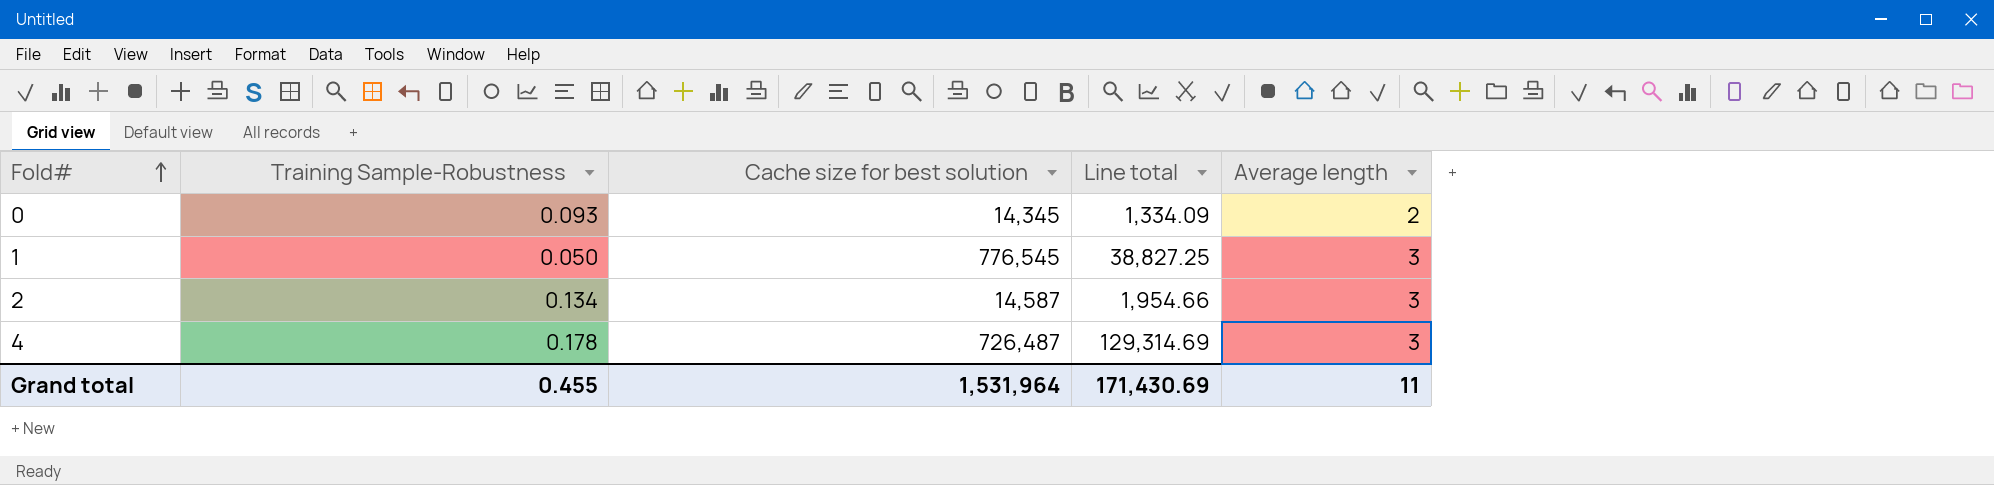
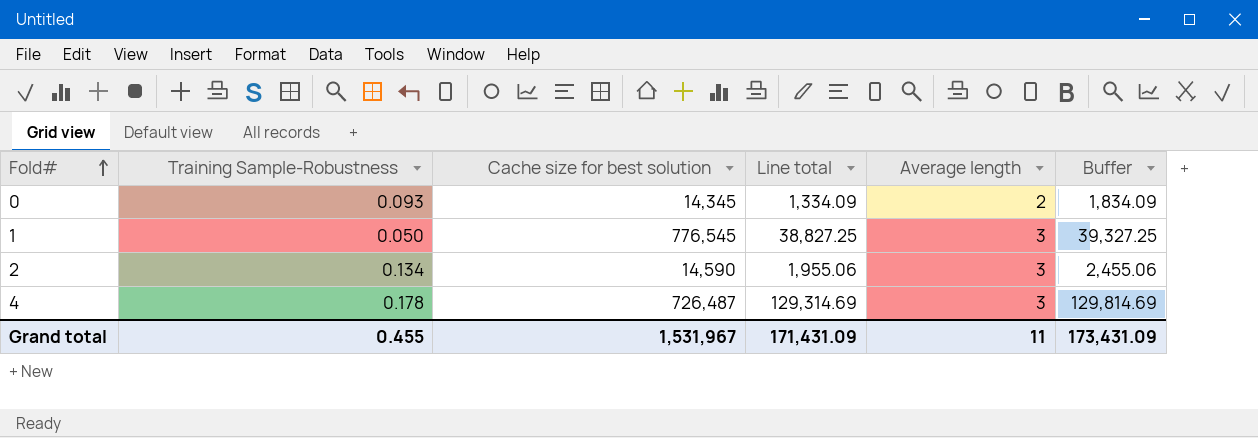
column Buffer | formula: none -> [Line total] + 500
2 | Cache size for best solution: 14,587 -> 14,590
2 | Line total: 1,954.66 -> 1,955.06
Grand total | Cache size for best solution: 1,531,964 -> 1,531,967
Grand total | Line total: 171,430.69 -> 171,431.09

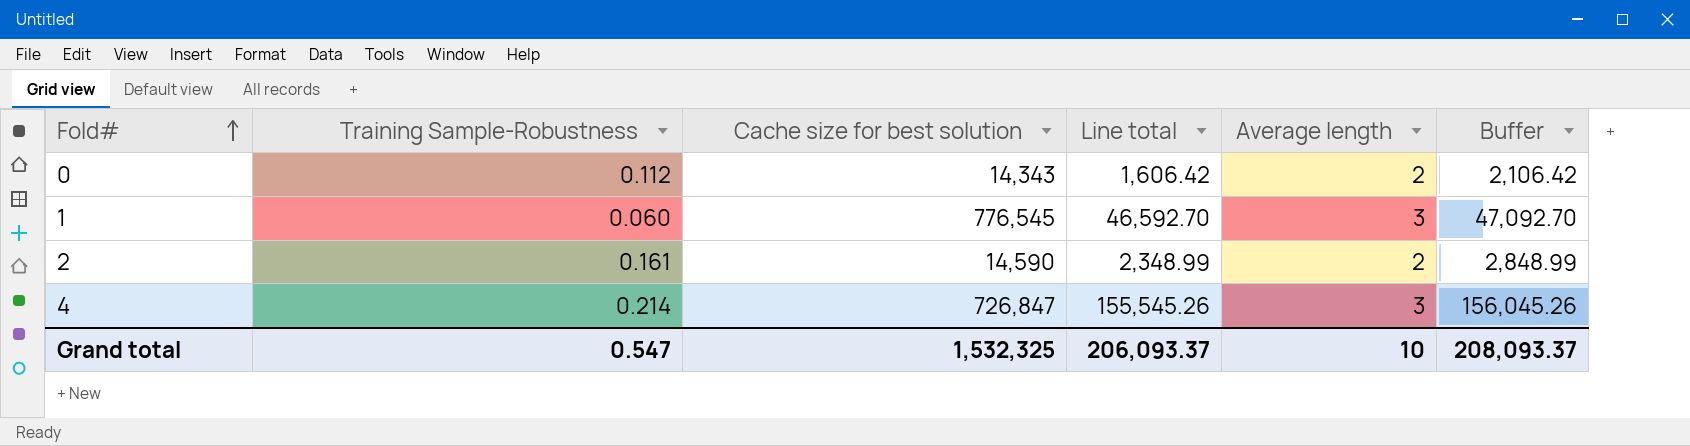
0 | Training Sample-Robustness: 0.093 -> 0.112
0 | Cache size for best solution: 14,345 -> 14,343
0 | Line total: 1,334.09 -> 1,606.42
0 | Buffer: 1,834.09 -> 2,106.42
1 | Training Sample-Robustness: 0.050 -> 0.060
1 | Line total: 38,827.25 -> 46,592.70
1 | Buffer: 39,327.25 -> 47,092.70
2 | Training Sample-Robustness: 0.134 -> 0.161
2 | Line total: 1,955.06 -> 2,348.99
2 | Average length: 3 -> 2
2 | Buffer: 2,455.06 -> 2,848.99
4 | Training Sample-Robustness: 0.178 -> 0.214
4 | Cache size for best solution: 726,487 -> 726,847
4 | Line total: 129,314.69 -> 155,545.26
4 | Buffer: 129,814.69 -> 156,045.26
Grand total | Training Sample-Robustness: 0.455 -> 0.547
Grand total | Cache size for best solution: 1,531,967 -> 1,532,325
Grand total | Line total: 171,431.09 -> 206,093.37
Grand total | Average length: 11 -> 10
Grand total | Buffer: 173,431.09 -> 208,093.37

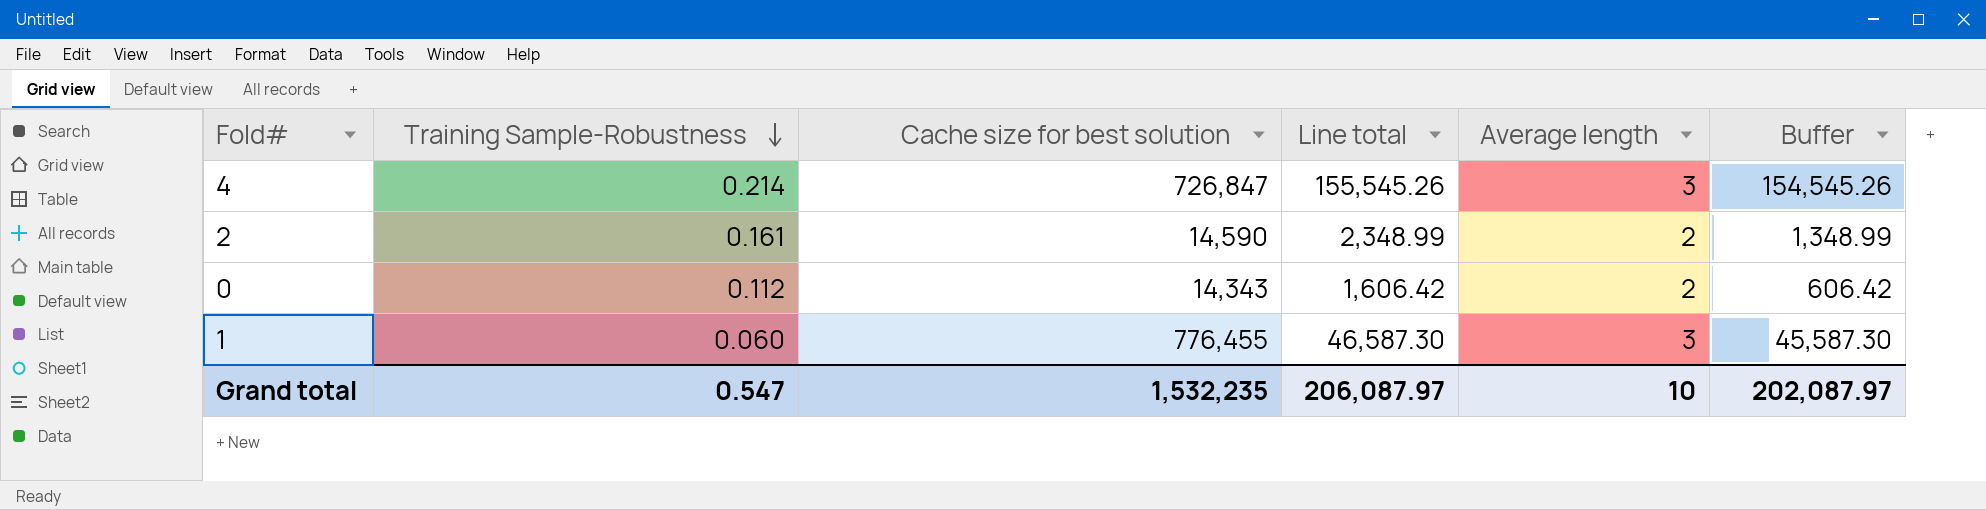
row order: Fold# ascending -> Training Sample-Robustness descending
column Buffer | formula: [Line total] + 500 -> [Line total] - 1000
1 | Cache size for best solution: 776,545 -> 776,455
1 | Line total: 46,592.70 -> 46,587.30
Grand total | Cache size for best solution: 1,532,325 -> 1,532,235
Grand total | Line total: 206,093.37 -> 206,087.97
Grand total | Buffer: 208,093.37 -> 202,087.97

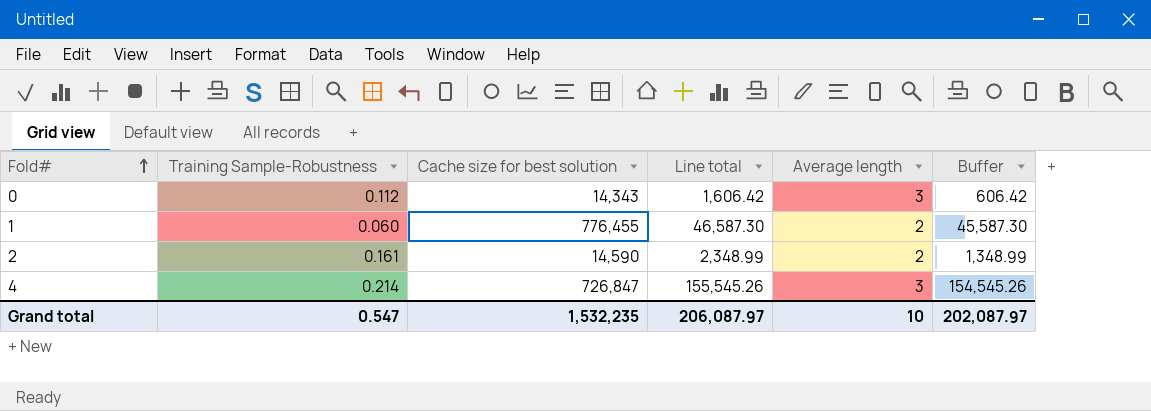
row order: Training Sample-Robustness descending -> Fold# ascending
0 | Average length: 2 -> 3
1 | Average length: 3 -> 2

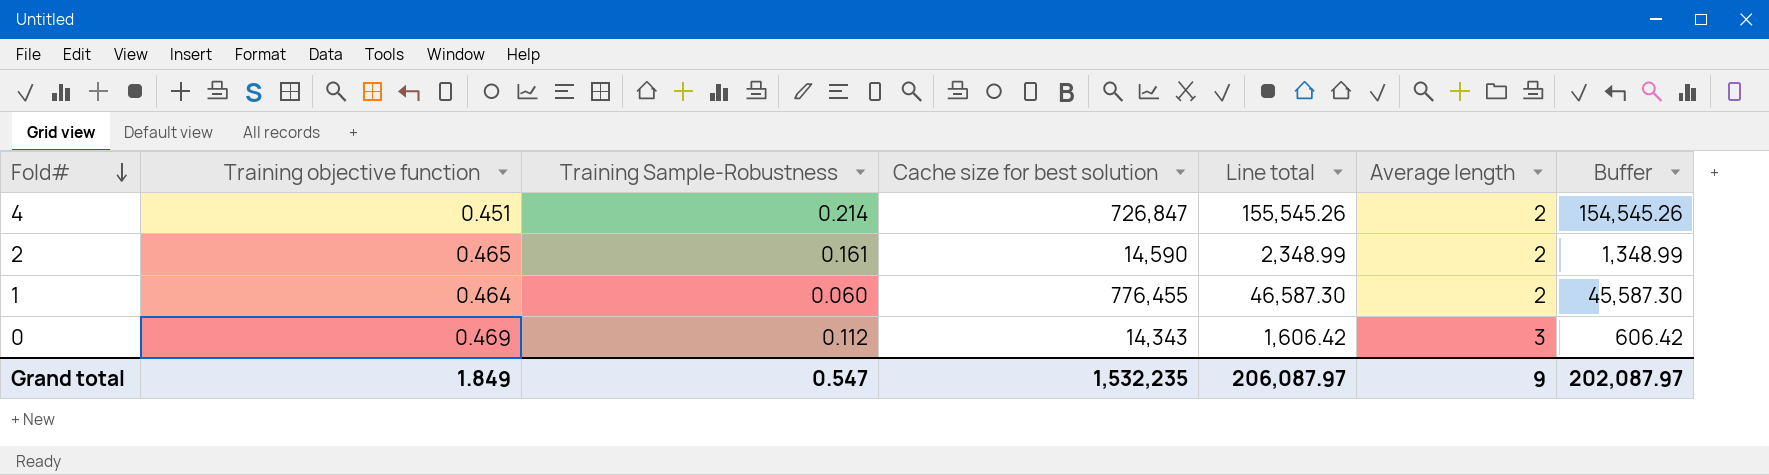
row order: Fold# ascending -> Fold# descending
column Training objective function | position: none -> 2
4 | Average length: 3 -> 2
Grand total | Average length: 10 -> 9

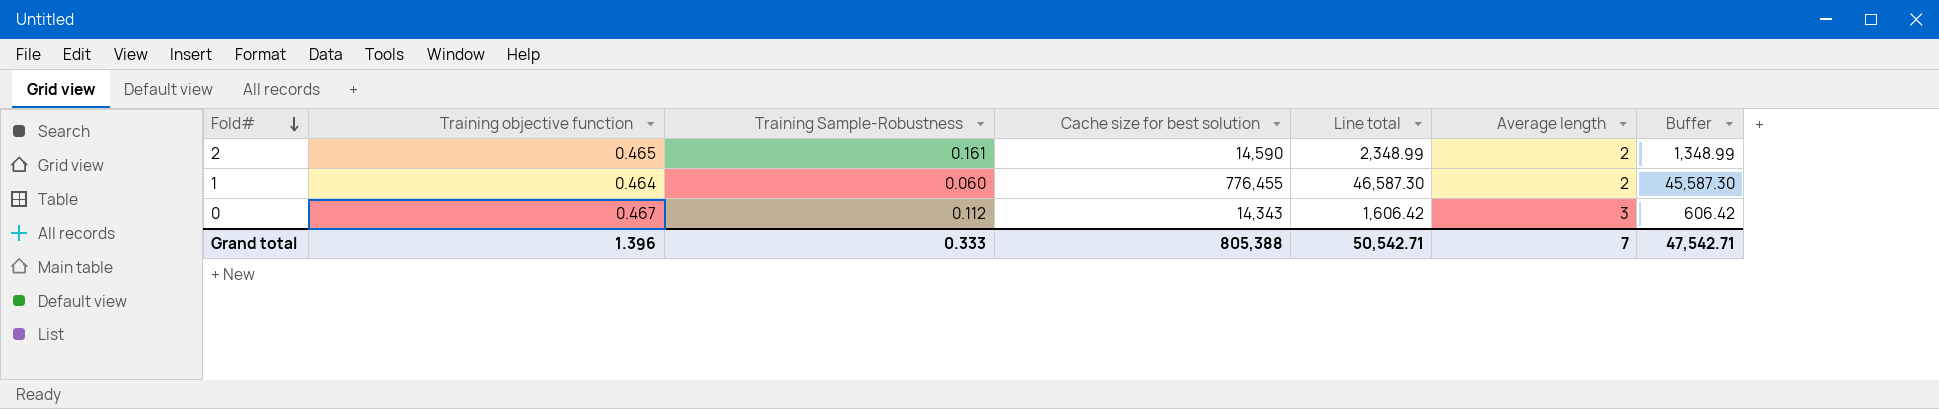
row 4: 0.451 | 0.214 | 726,847 | 155,545.26 | 2 | 154,545.26 -> none
0 | Training objective function: 0.469 -> 0.467
Grand total | Training objective function: 1.849 -> 1.396
Grand total | Training Sample-Robustness: 0.547 -> 0.333
Grand total | Cache size for best solution: 1,532,235 -> 805,388
Grand total | Line total: 206,087.97 -> 50,542.71
Grand total | Average length: 9 -> 7
Grand total | Buffer: 202,087.97 -> 47,542.71

